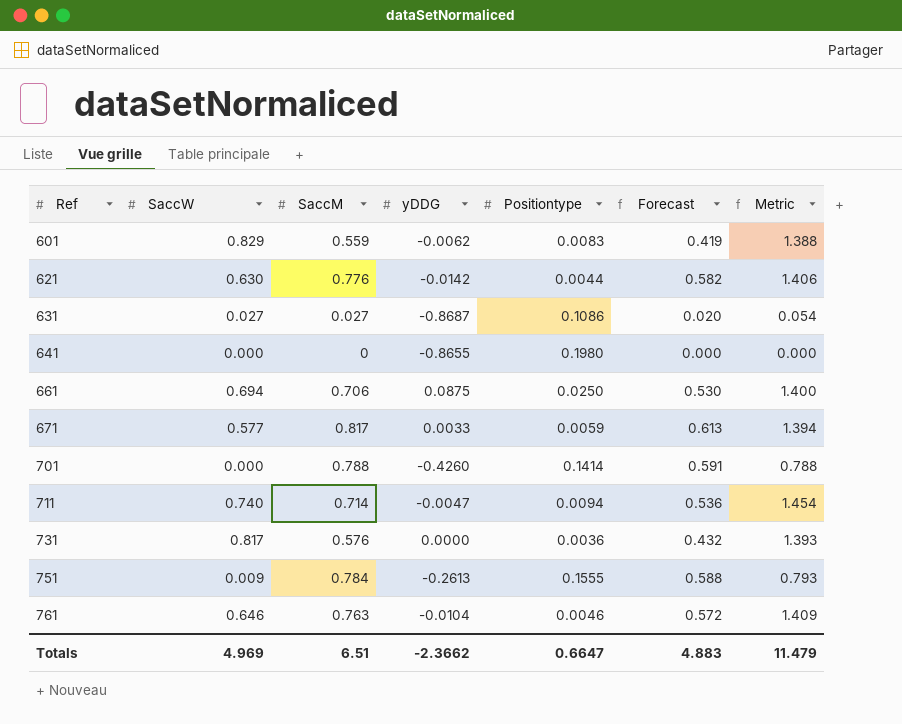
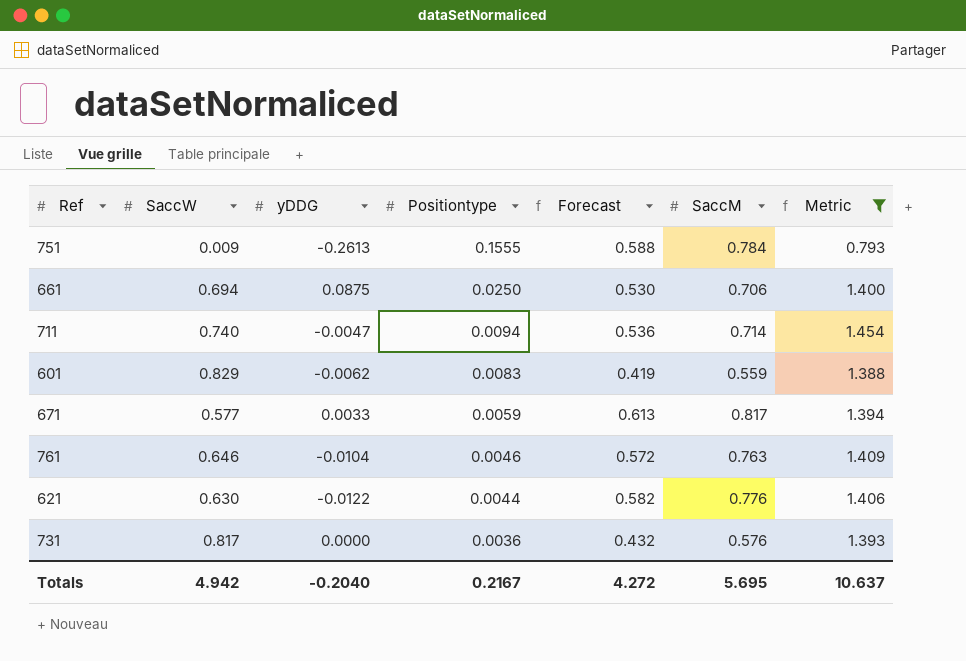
filter: none -> Metric >= 0.793
row order: Ref ascending -> Positiontype descending
column SaccM | position: 3 -> 6
621 | yDDG: -0.0142 -> -0.0122
Totals | SaccW: 4.969 -> 4.942
Totals | yDDG: -2.3662 -> -0.2040
Totals | Positiontype: 0.6647 -> 0.2167
Totals | Forecast: 4.883 -> 4.272
Totals | SaccM: 6.51 -> 5.695
Totals | Metric: 11.479 -> 10.637

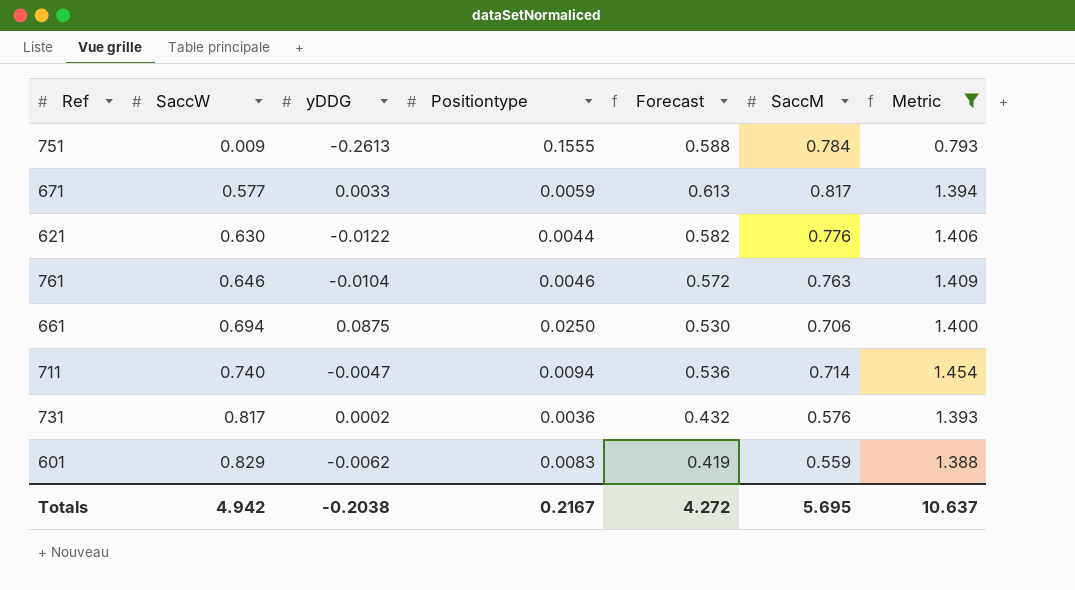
row order: Positiontype descending -> SaccW ascending
731 | yDDG: 0.0000 -> 0.0002
Totals | yDDG: -0.2040 -> -0.2038

